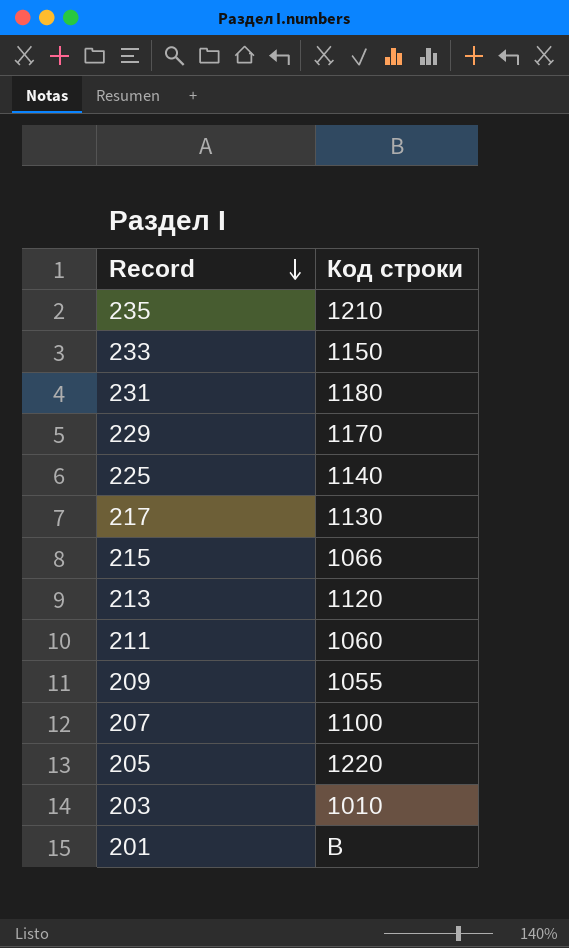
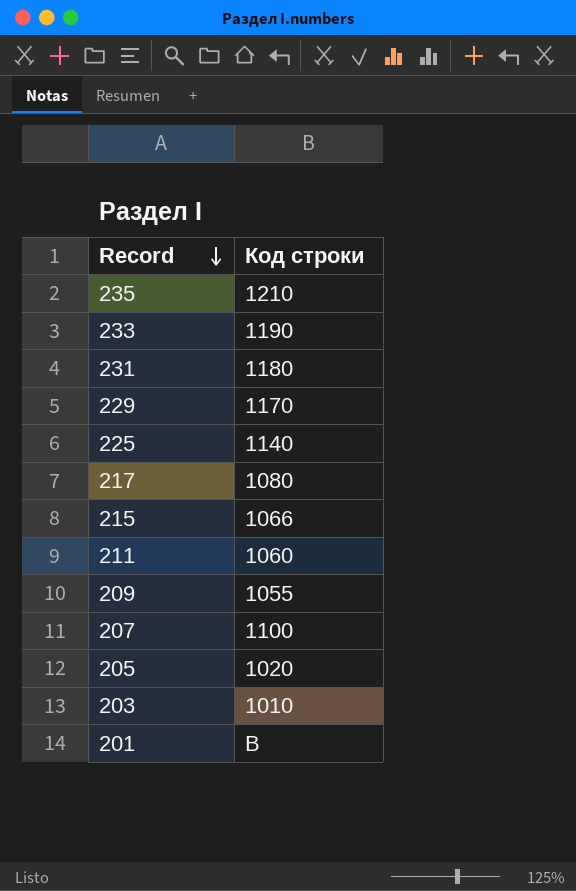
row 213: 1120 -> none
233 | Код строки: 1150 -> 1190
217 | Код строки: 1130 -> 1080
205 | Код строки: 1220 -> 1020

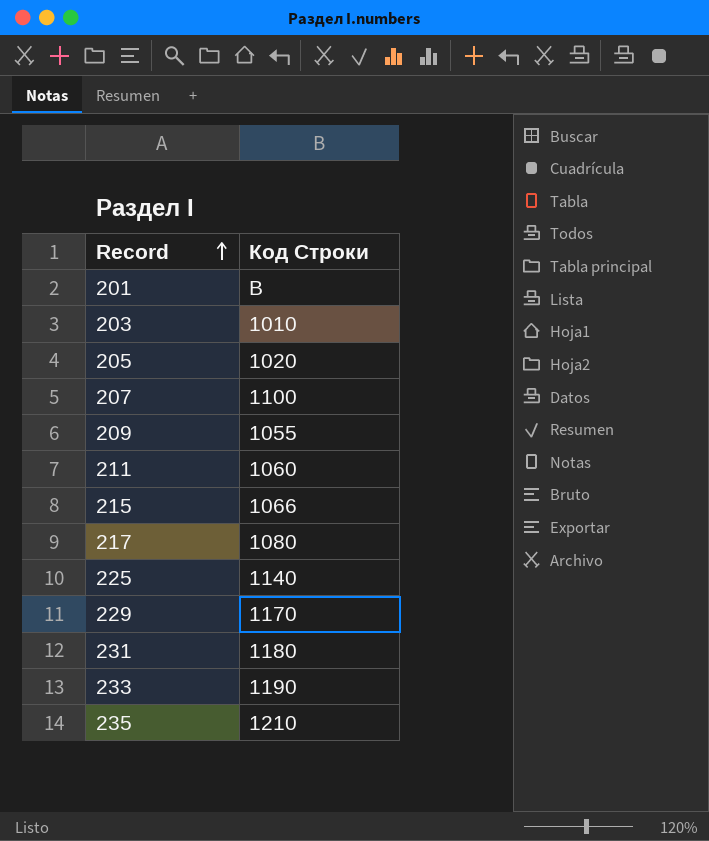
row order: Record descending -> Record ascending
column name: Код строки -> Код Строки

